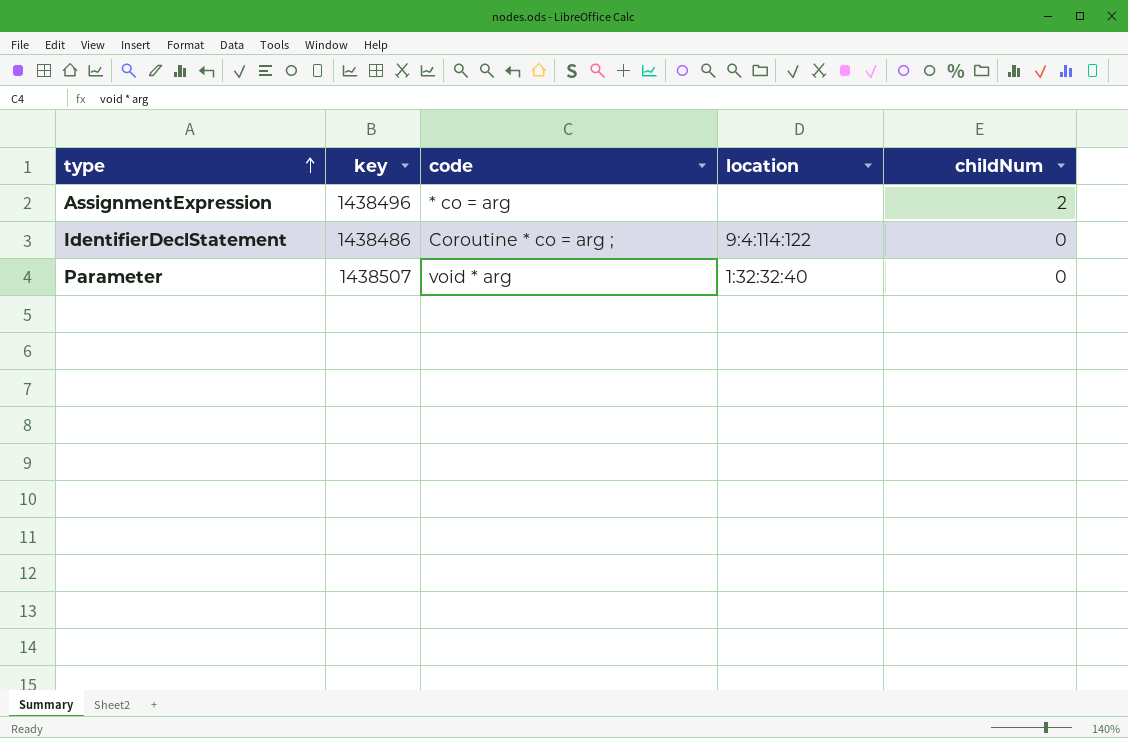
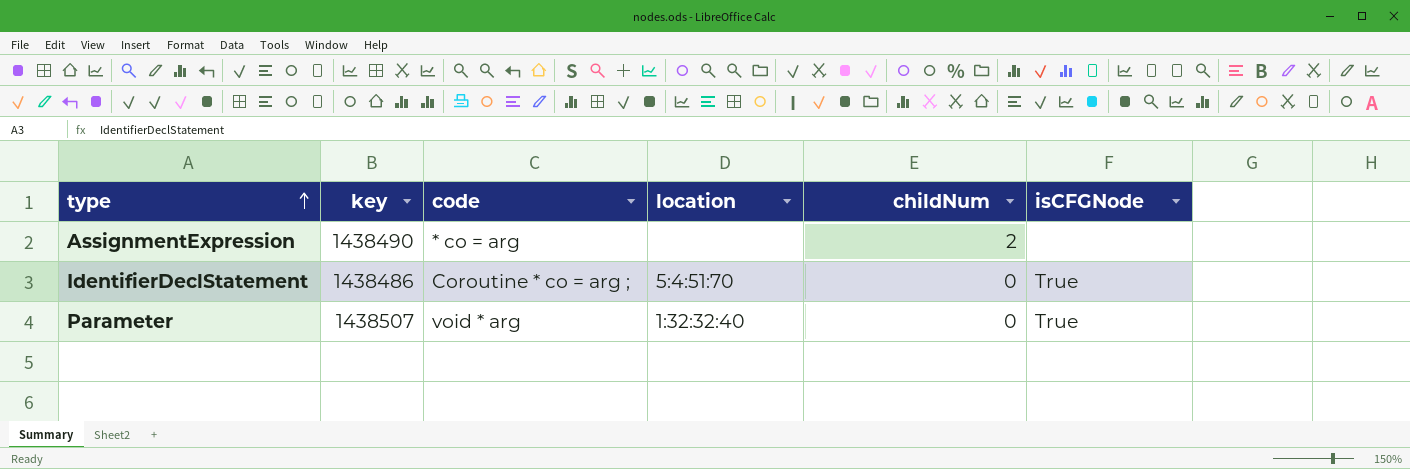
column isCFGNode | position: none -> 6
AssignmentExpression | key: 1438496 -> 1438490
IdentifierDeclStatement | location: 9:4:114:122 -> 5:4:51:70

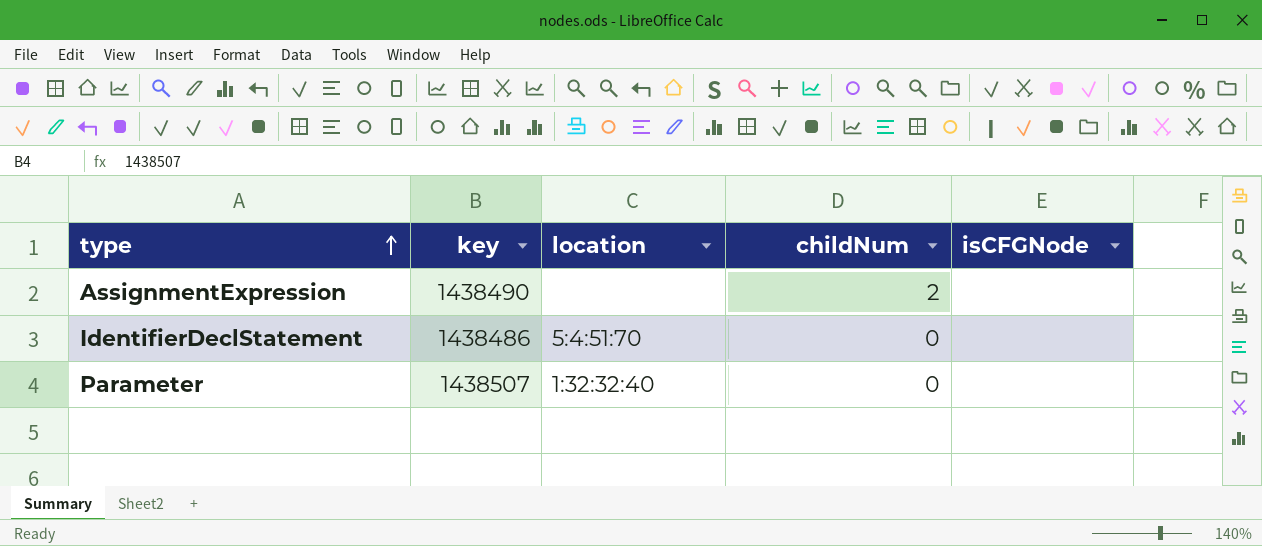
column code | position: 3 -> none
IdentifierDeclStatement | isCFGNode: True -> none
Parameter | isCFGNode: True -> none

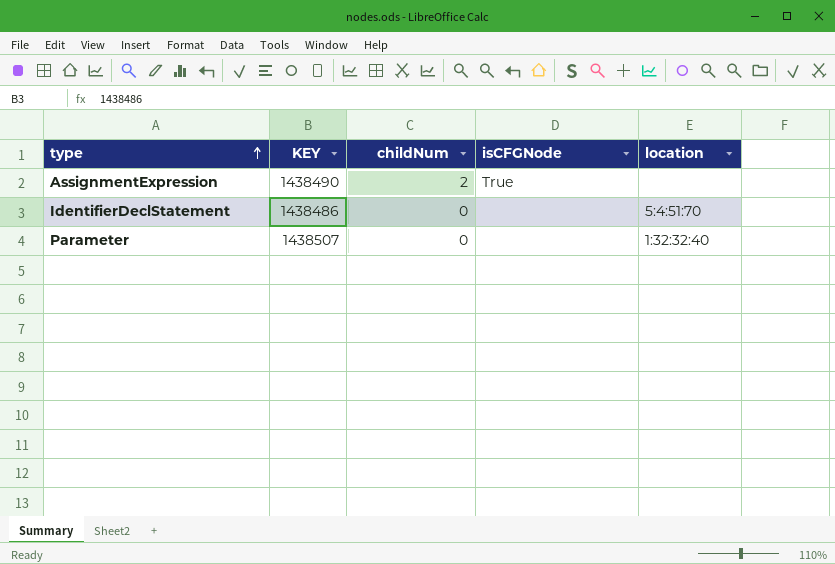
column name: key -> KEY
column location | position: 3 -> 5
AssignmentExpression | isCFGNode: none -> True

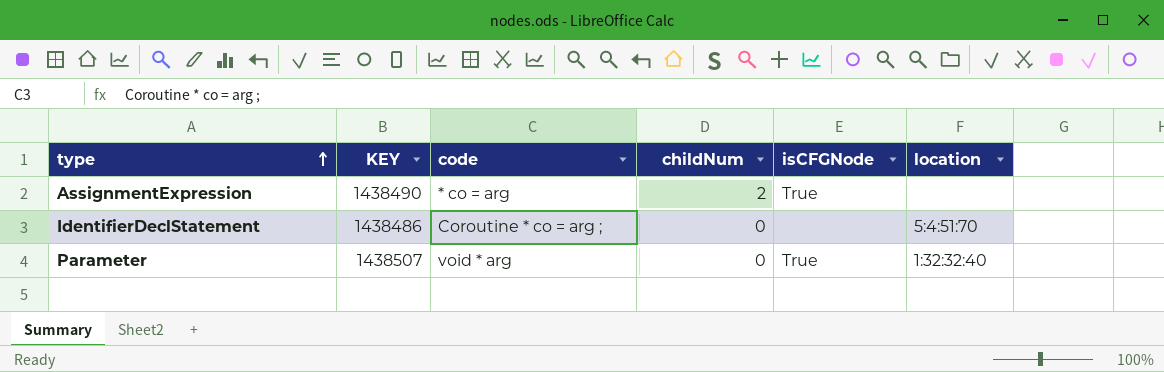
column code | position: none -> 3
Parameter | isCFGNode: none -> True

